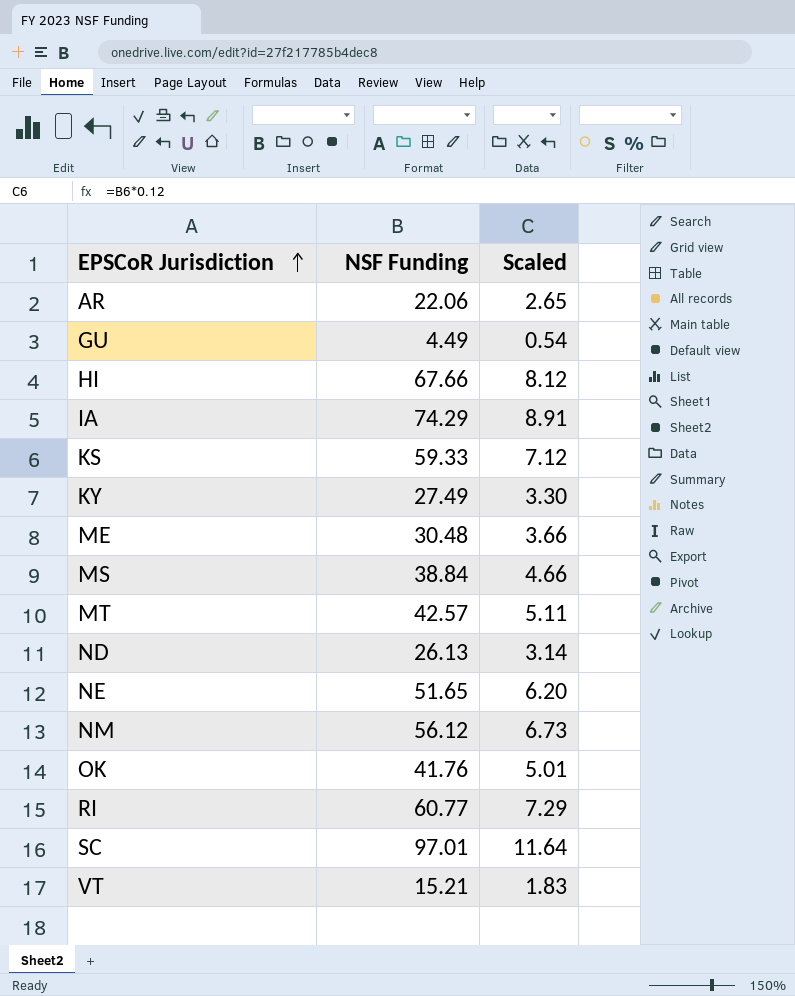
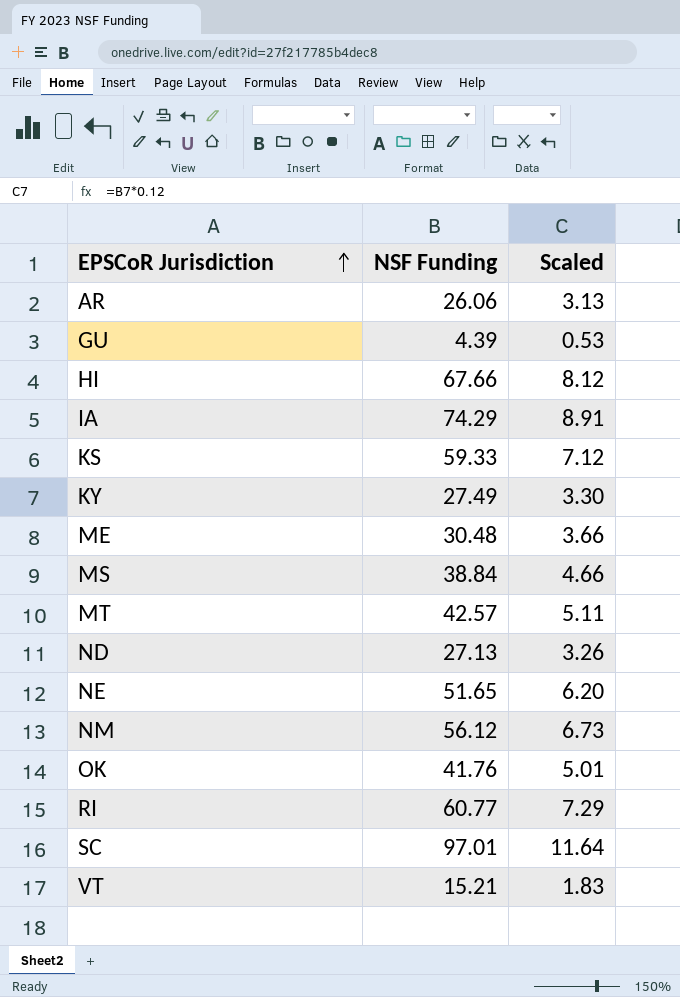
AR | NSF Funding: 22.06 -> 26.06
AR | Scaled: 2.65 -> 3.13
GU | NSF Funding: 4.49 -> 4.39
GU | Scaled: 0.54 -> 0.53
ND | NSF Funding: 26.13 -> 27.13
ND | Scaled: 3.14 -> 3.26

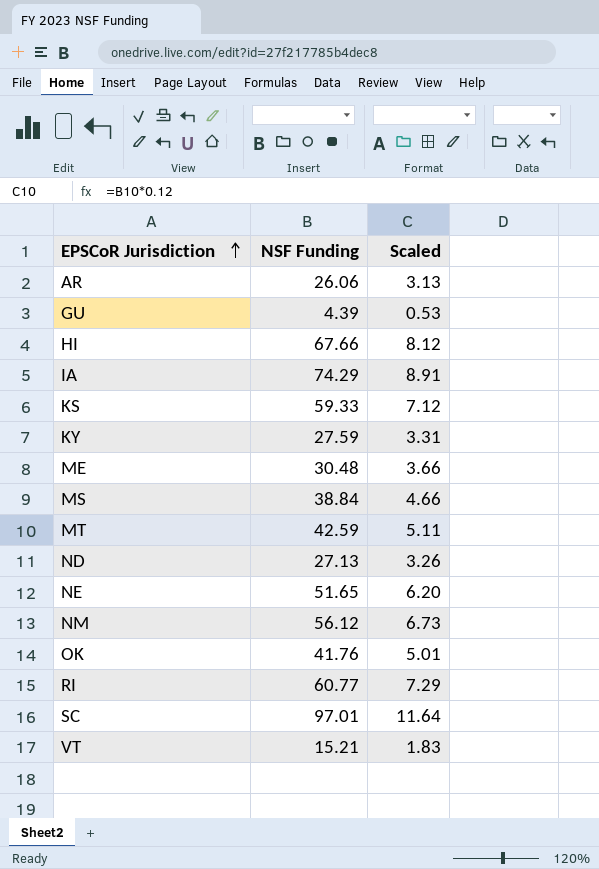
KY | NSF Funding: 27.49 -> 27.59
KY | Scaled: 3.30 -> 3.31
MT | NSF Funding: 42.57 -> 42.59

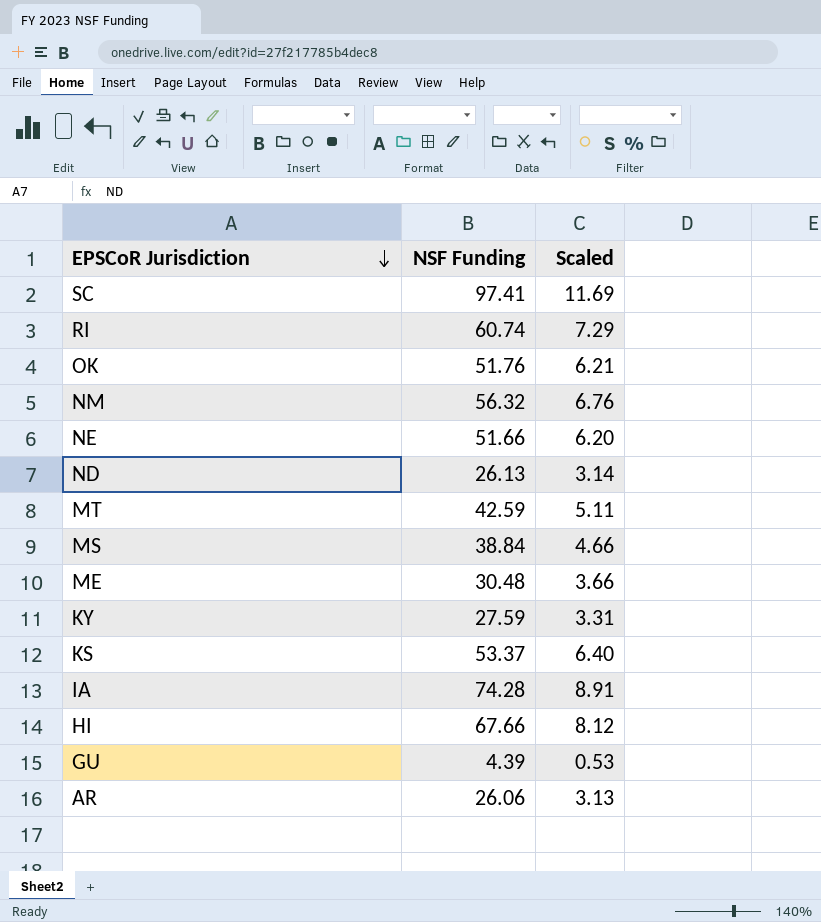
row order: EPSCoR Jurisdiction ascending -> EPSCoR Jurisdiction descending
row VT: 15.21 | 1.83 -> none
SC | NSF Funding: 97.01 -> 97.41
SC | Scaled: 11.64 -> 11.69
RI | NSF Funding: 60.77 -> 60.74
OK | NSF Funding: 41.76 -> 51.76
OK | Scaled: 5.01 -> 6.21
NM | NSF Funding: 56.12 -> 56.32
NM | Scaled: 6.73 -> 6.76
NE | NSF Funding: 51.65 -> 51.66
ND | NSF Funding: 27.13 -> 26.13
ND | Scaled: 3.26 -> 3.14
KS | NSF Funding: 59.33 -> 53.37
KS | Scaled: 7.12 -> 6.40
IA | NSF Funding: 74.29 -> 74.28

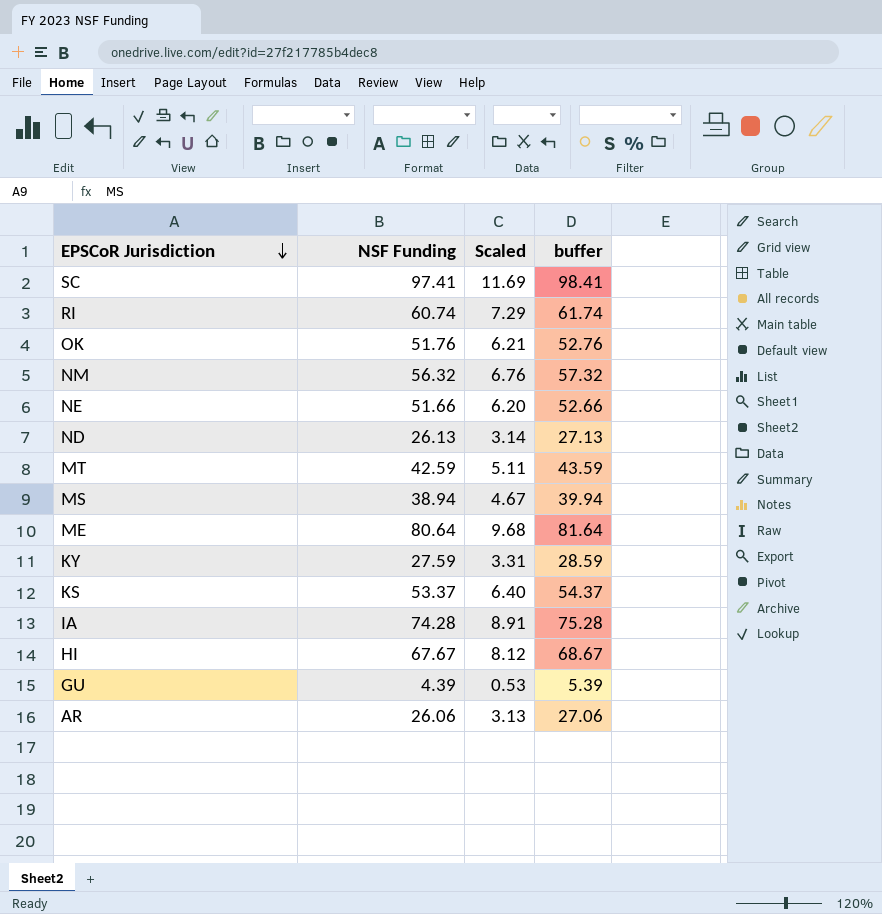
column buffer | formula: none -> [NSF Funding] + 1
MS | NSF Funding: 38.84 -> 38.94
MS | Scaled: 4.66 -> 4.67
ME | NSF Funding: 30.48 -> 80.64
ME | Scaled: 3.66 -> 9.68
HI | NSF Funding: 67.66 -> 67.67

